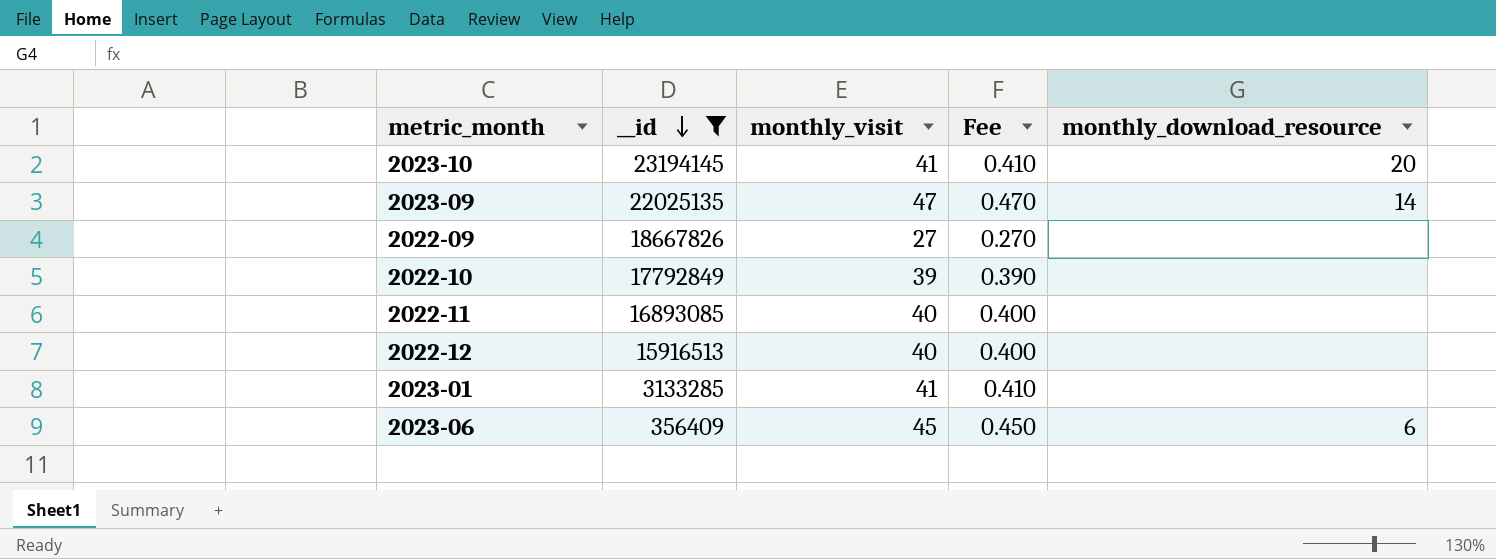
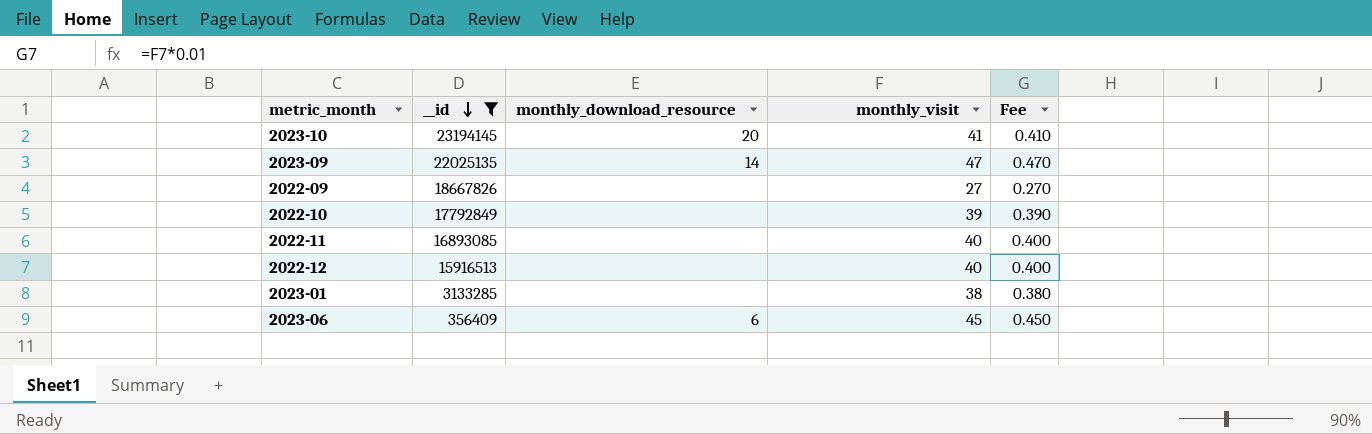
column monthly_download_resource | position: 5 -> 3
2023-01 | monthly_visit: 41 -> 38
2023-01 | Fee: 0.410 -> 0.380

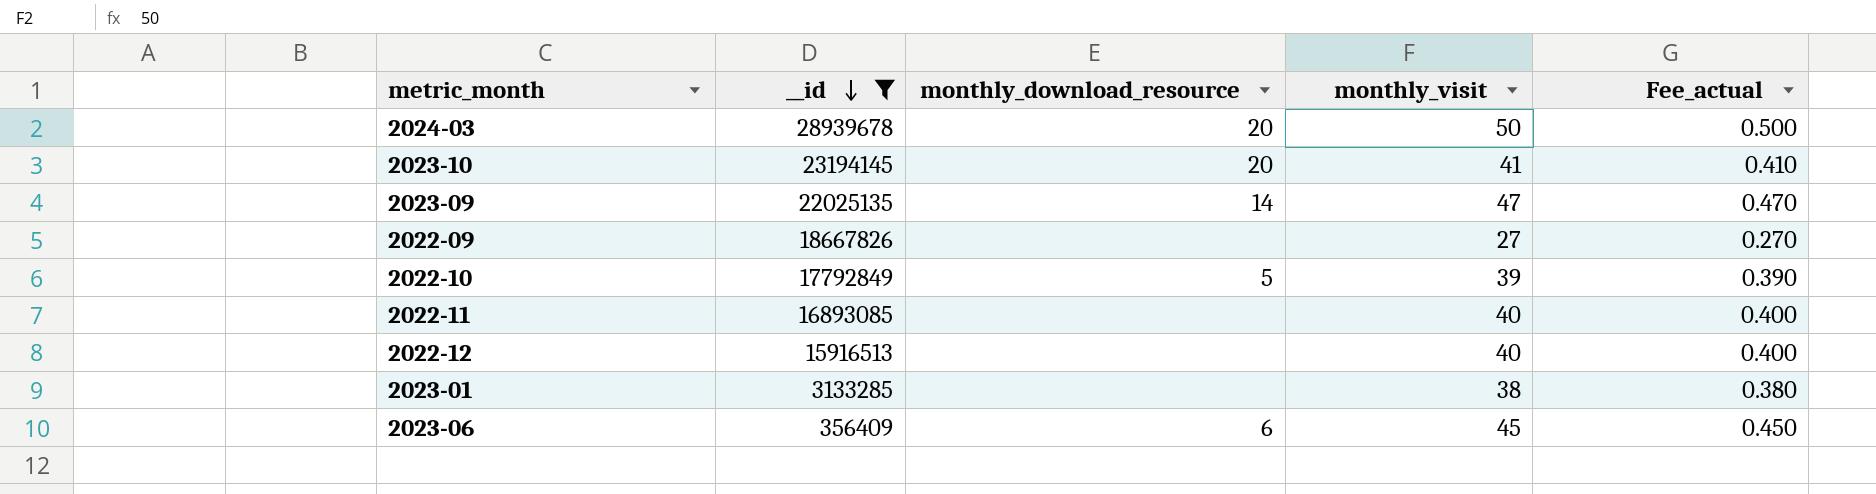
column name: Fee -> Fee_actual
row 2024-03: none -> 28939678 | 20 | 50 | 0.500
2022-10 | monthly_download_resource: none -> 5

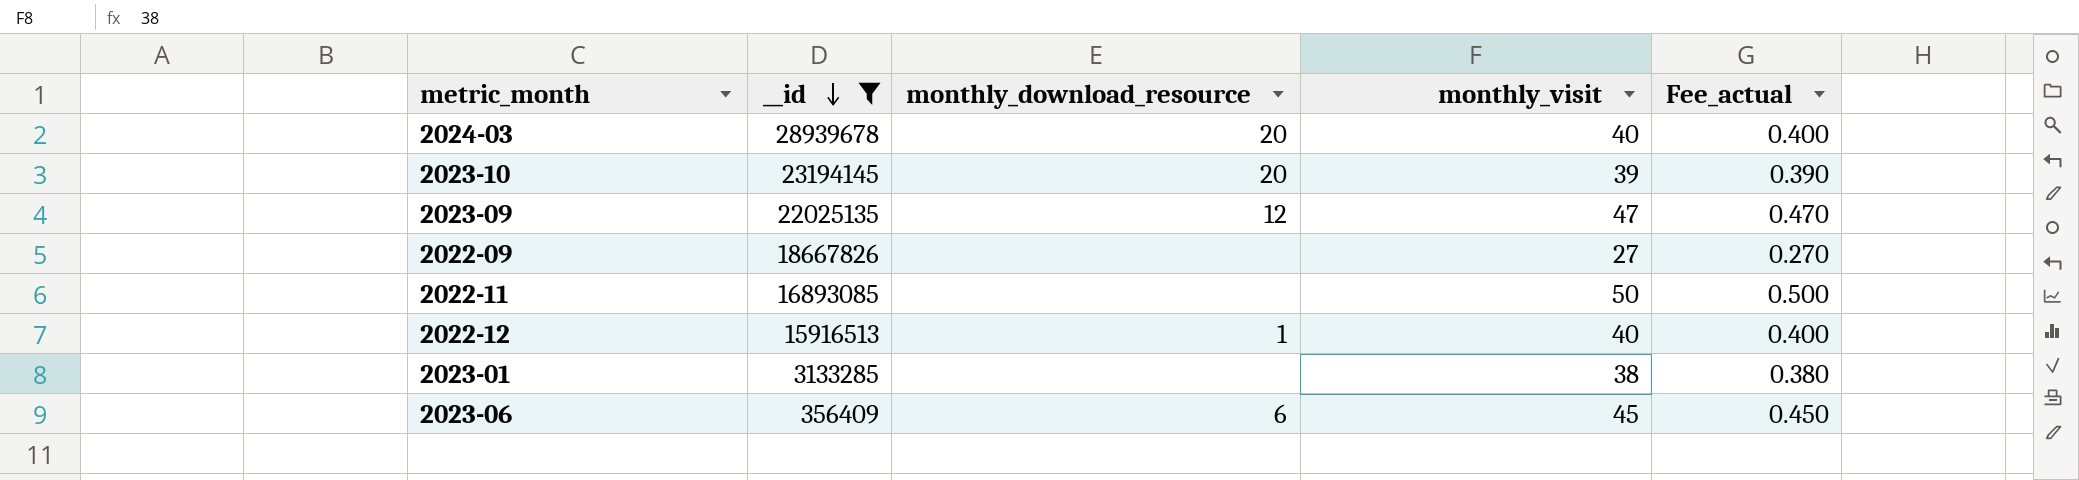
row 2022-10: 17792849 | 5 | 39 | 0.390 -> none
2024-03 | monthly_visit: 50 -> 40
2024-03 | Fee_actual: 0.500 -> 0.400
2023-10 | monthly_visit: 41 -> 39
2023-10 | Fee_actual: 0.410 -> 0.390
2023-09 | monthly_download_resource: 14 -> 12
2022-11 | monthly_visit: 40 -> 50
2022-11 | Fee_actual: 0.400 -> 0.500
2022-12 | monthly_download_resource: none -> 1

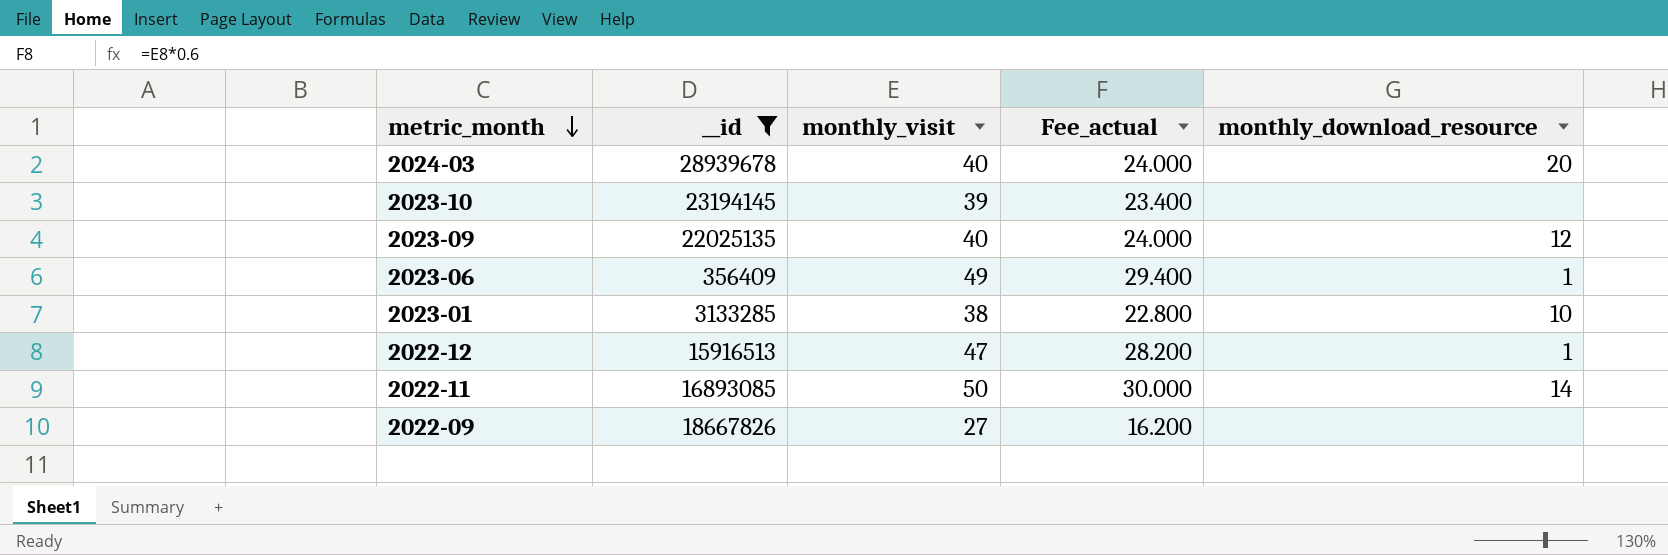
row order: __id descending -> metric_month descending
column Fee_actual | formula: [monthly_visit] * 0.01 -> [monthly_visit] * 0.6
column monthly_download_resource | position: 3 -> 5
2023-10 | monthly_download_resource: 20 -> none
2023-09 | monthly_visit: 47 -> 40
2023-06 | monthly_visit: 45 -> 49
2023-06 | monthly_download_resource: 6 -> 1
2023-01 | monthly_download_resource: none -> 10
2022-12 | monthly_visit: 40 -> 47
2022-11 | monthly_download_resource: none -> 14

